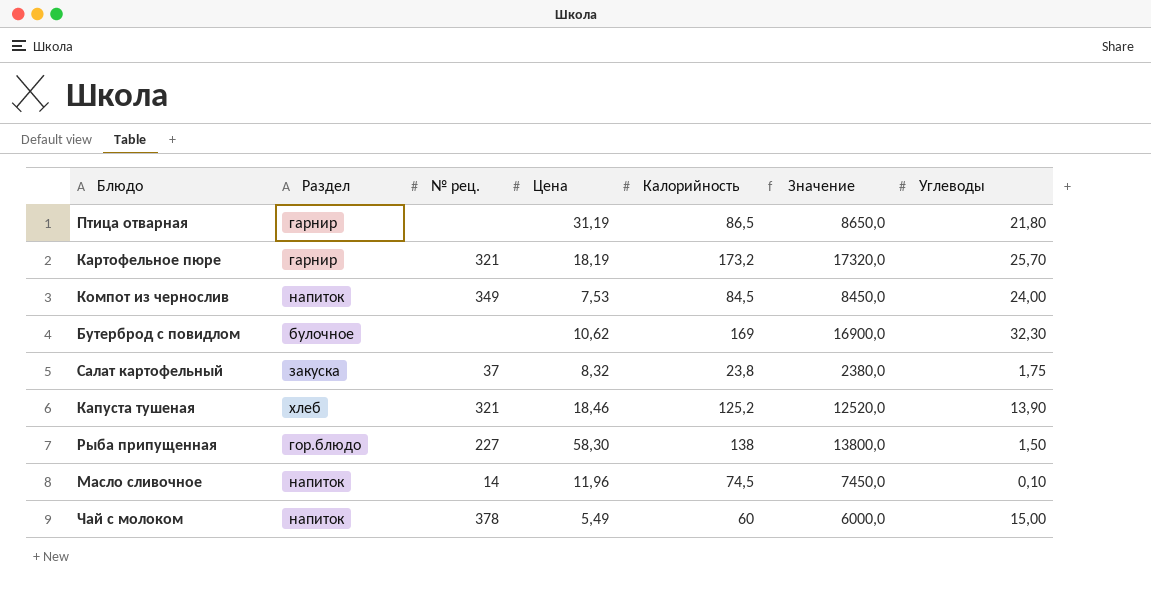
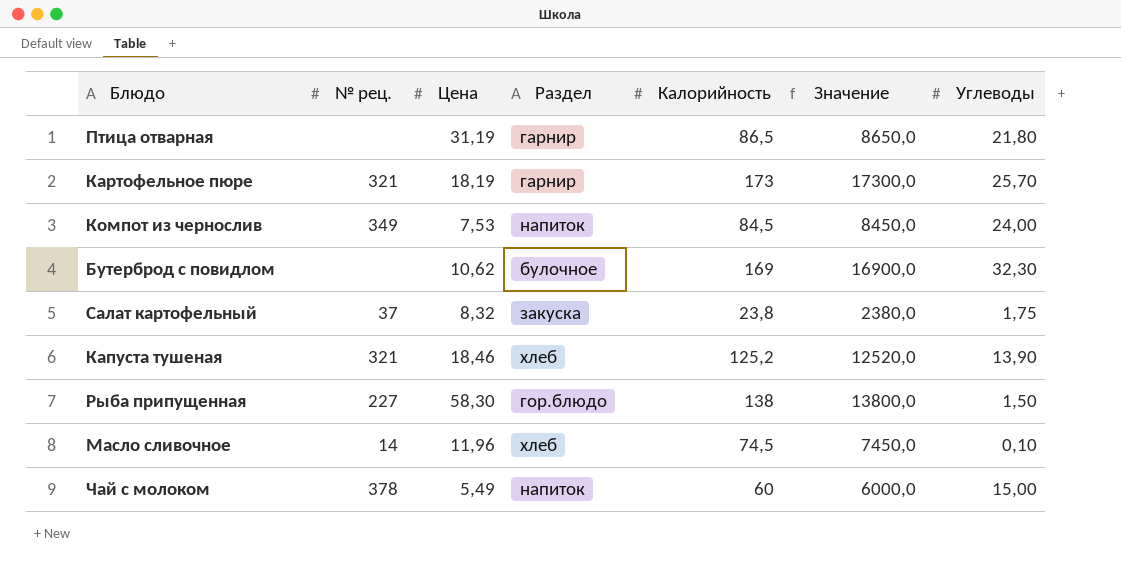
column Раздел | position: 2 -> 4
Картофельное пюре | Калорийность: 173,2 -> 173
Картофельное пюре | Значение: 17320,0 -> 17300,0
Масло сливочное | Раздел: напиток -> хлеб

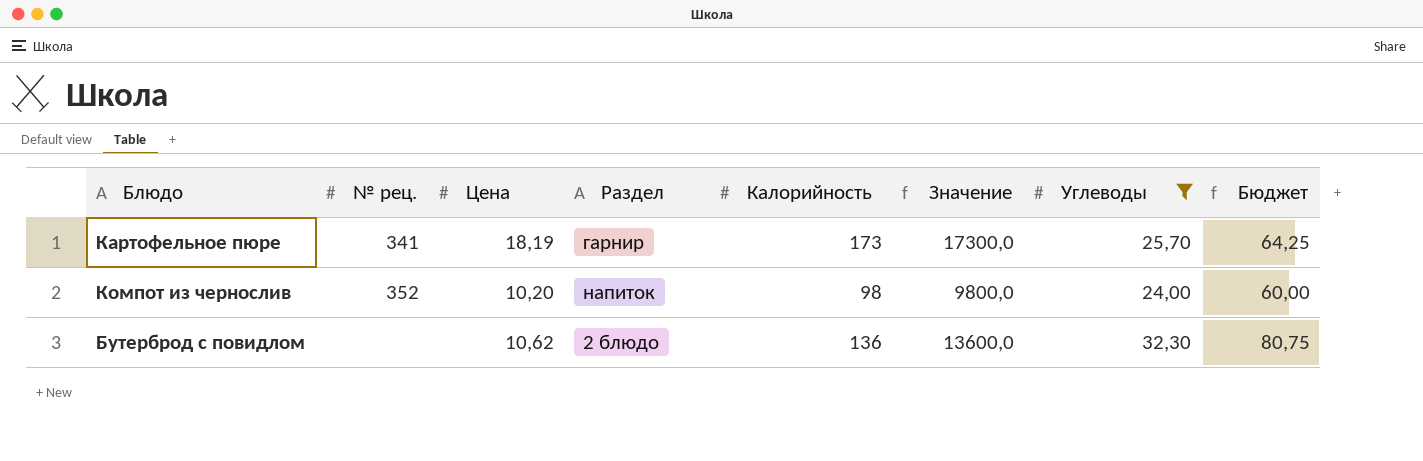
filter: none -> Углеводы >= 24,00
column Бюджет | formula: none -> [Углеводы] * 2,5
Картофельное пюре | № рец.: 321 -> 341
Компот из чернослив | № рец.: 349 -> 352
Компот из чернослив | Цена: 7,53 -> 10,20
Компот из чернослив | Калорийность: 84,5 -> 98
Компот из чернослив | Значение: 8450,0 -> 9800,0
Бутерброд с повидлом | Раздел: булочное -> 2 блюдо
Бутерброд с повидлом | Калорийность: 169 -> 136
Бутерброд с повидлом | Значение: 16900,0 -> 13600,0

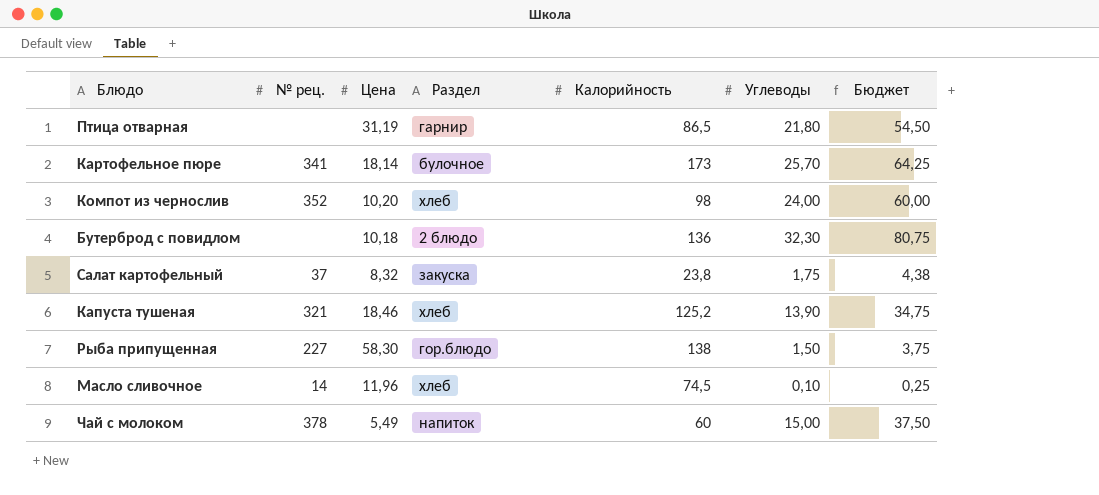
filter: Углеводы >= 24,00 -> none
column Значение | formula: [Калорийность] * 100 -> none
Картофельное пюре | Цена: 18,19 -> 18,14
Картофельное пюре | Раздел: гарнир -> булочное
Компот из чернослив | Раздел: напиток -> хлеб
Бутерброд с повидлом | Цена: 10,62 -> 10,18

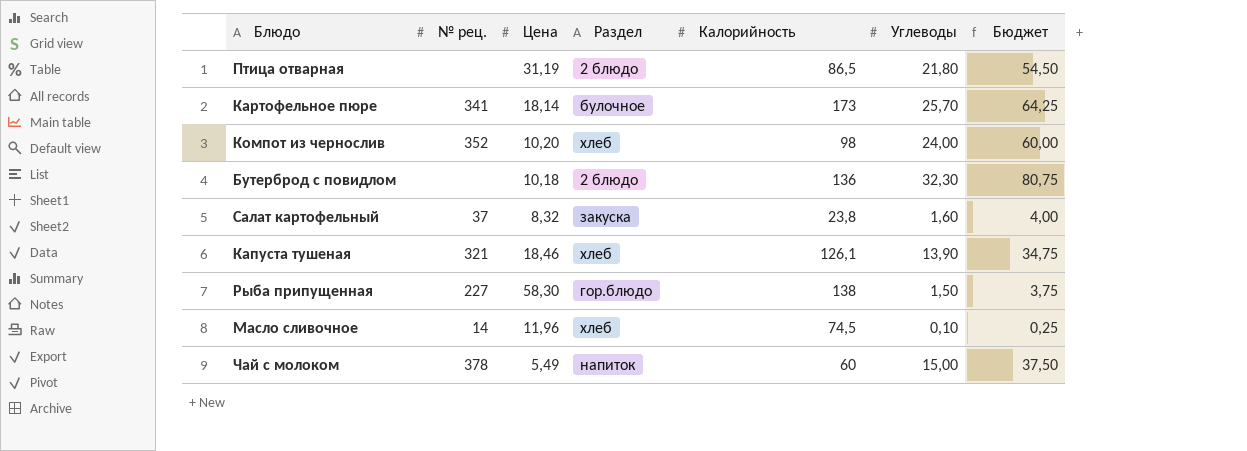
Птица отварная | Раздел: гарнир -> 2 блюдо
Салат картофельный | Углеводы: 1,75 -> 1,60
Салат картофельный | Бюджет: 4,38 -> 4,00
Капуста тушеная | Калорийность: 125,2 -> 126,1

